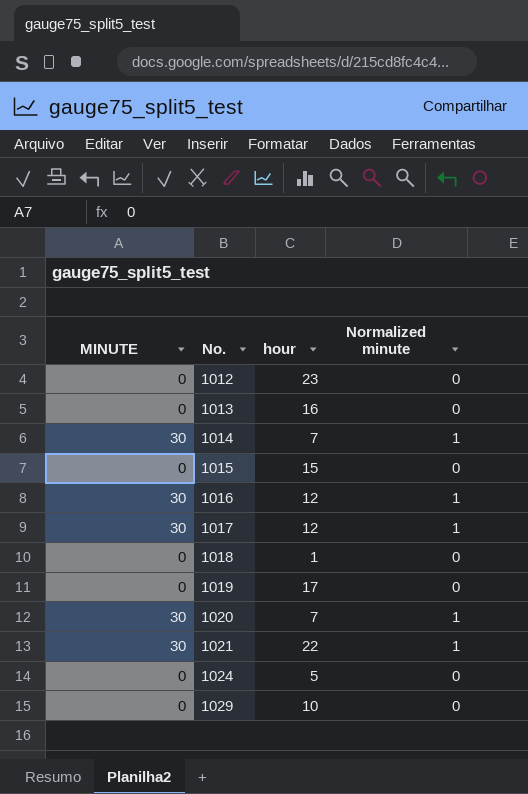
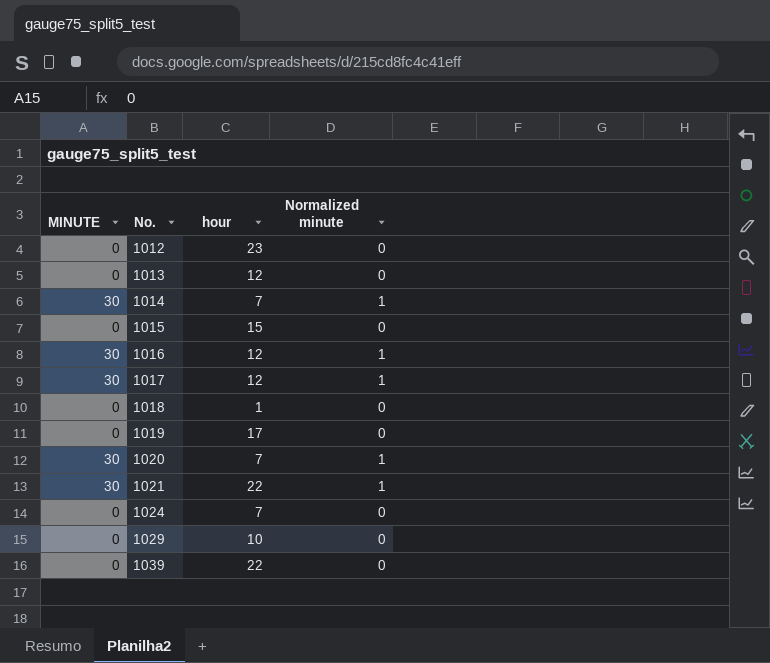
1013 | hour: 16 -> 12
1024 | hour: 5 -> 7
row 1039: none -> 0 | 22 | 0

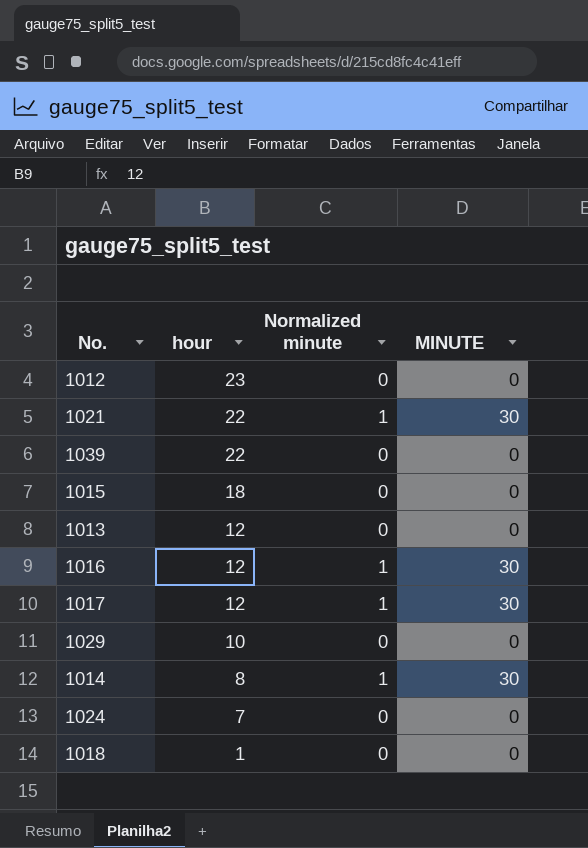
row order: No. ascending -> hour descending
column MINUTE | position: 1 -> 4
row 1019: 0 | 17 | 0 -> none
row 1020: 30 | 7 | 1 -> none
1015 | hour: 15 -> 18
1014 | hour: 7 -> 8

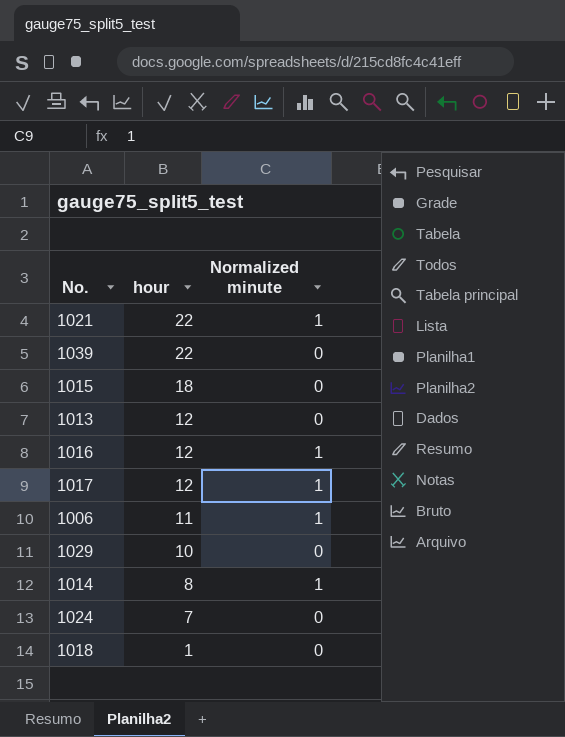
column MINUTE | position: 4 -> none
row 1012: 23 | 0 | 0 -> none
row 1006: none -> 11 | 1

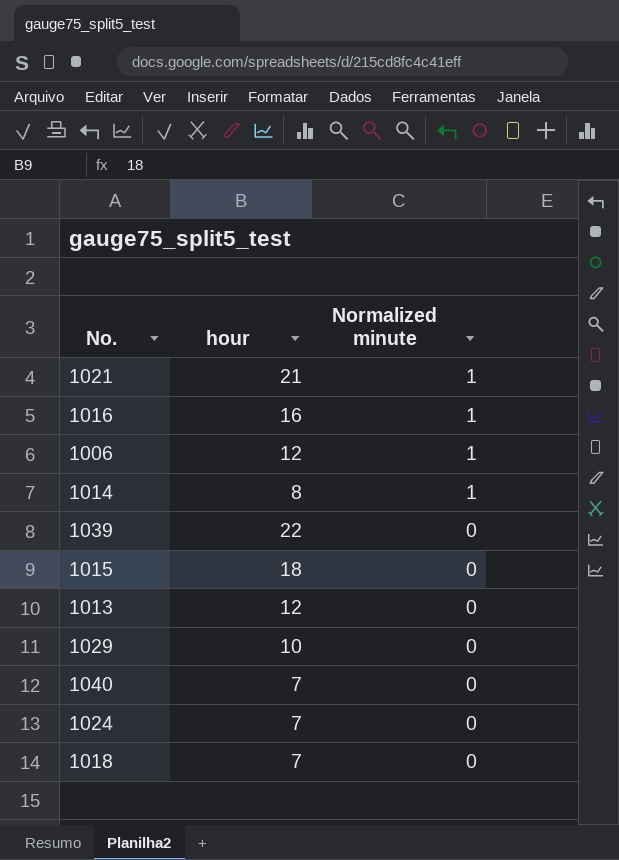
row order: hour descending -> Normalized minute descending
row 1017: 12 | 1 -> none
1021 | hour: 22 -> 21
1016 | hour: 12 -> 16
1006 | hour: 11 -> 12
row 1040: none -> 7 | 0
1018 | hour: 1 -> 7

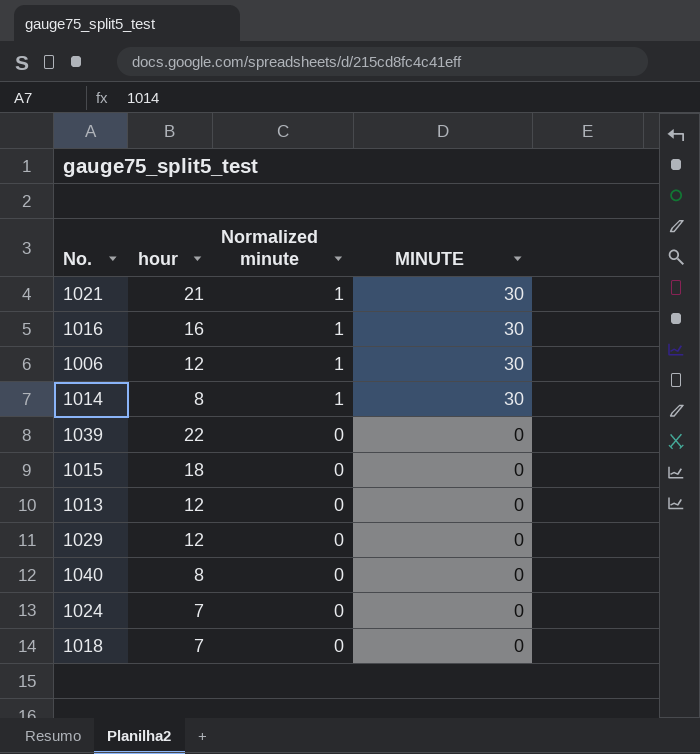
column MINUTE | position: none -> 4
1029 | hour: 10 -> 12
1040 | hour: 7 -> 8

